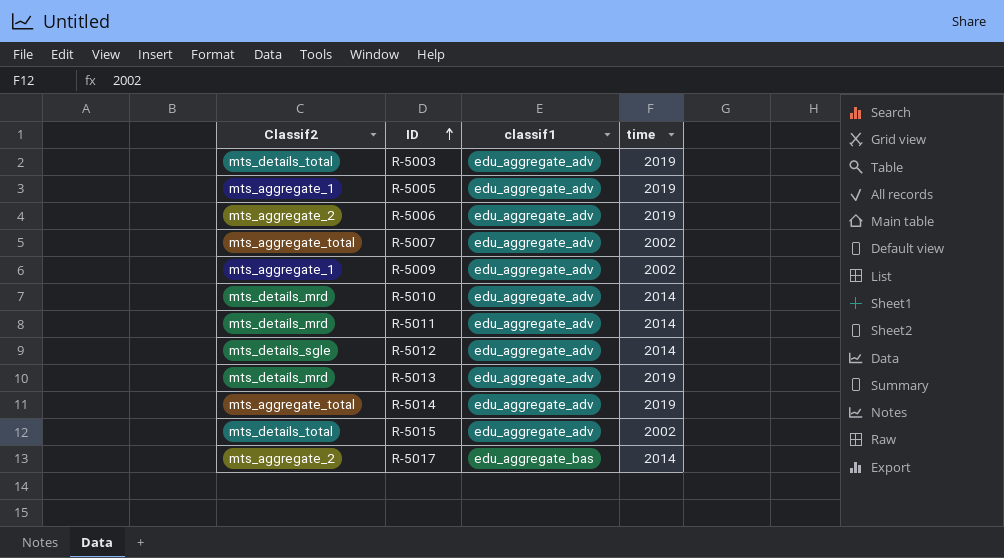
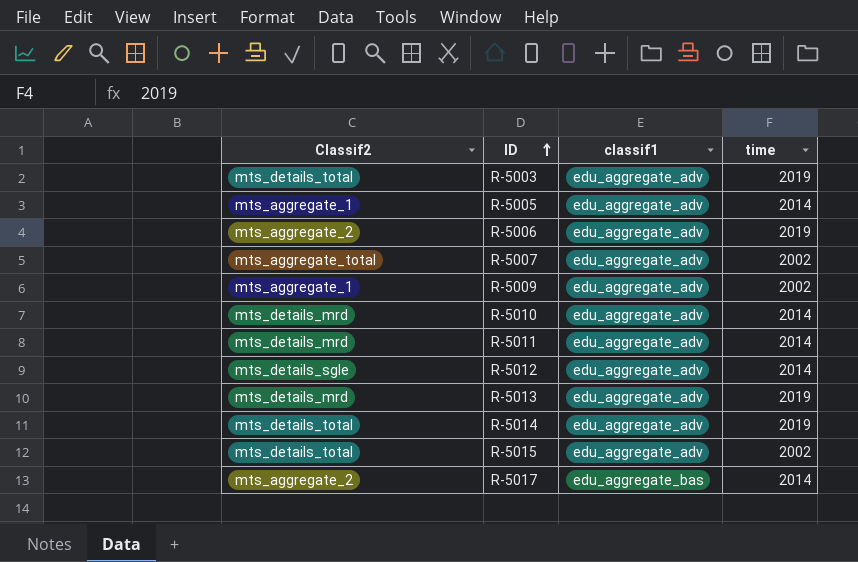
R-5005 | time: 2019 -> 2014
R-5014 | Classif2: mts_aggregate_total -> mts_details_total

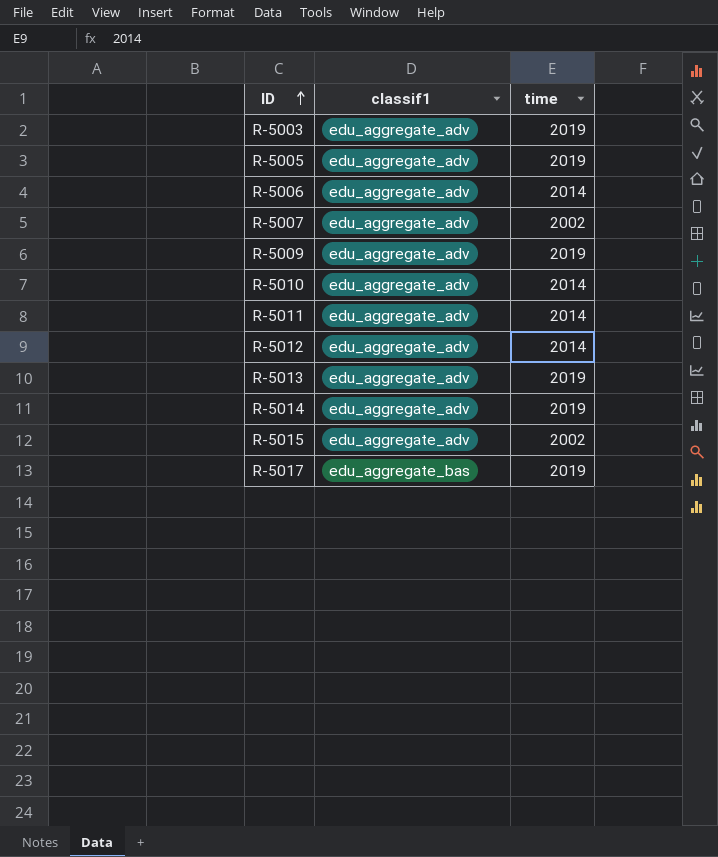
column Classif2 | position: 1 -> none
R-5005 | time: 2014 -> 2019
R-5006 | time: 2019 -> 2014
R-5009 | time: 2002 -> 2019
R-5017 | time: 2014 -> 2019

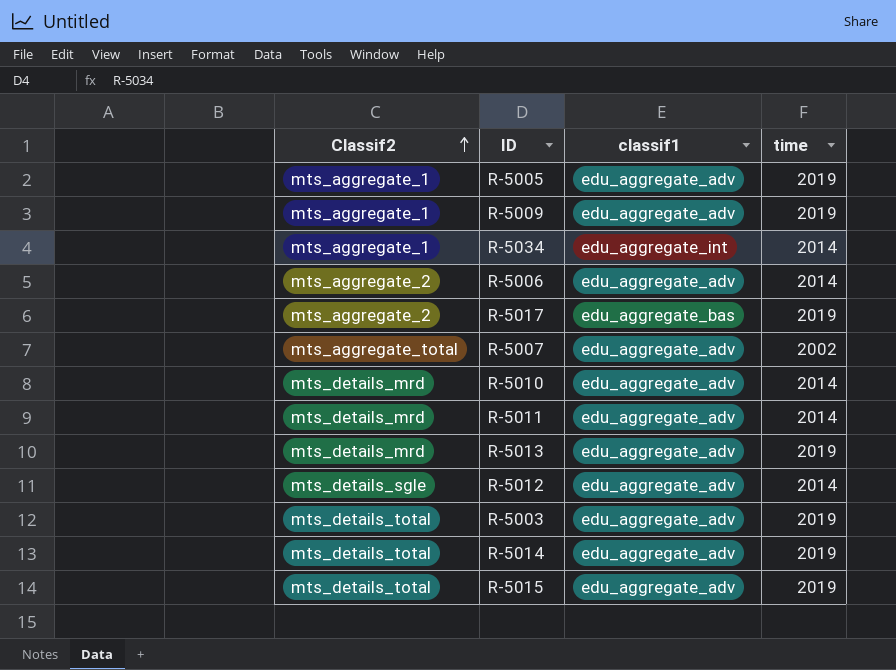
row order: ID ascending -> Classif2 ascending
column Classif2 | position: none -> 1
row R-5034: none -> mts_aggregate_1 | edu_aggregate_int | 2014
R-5015 | time: 2002 -> 2019

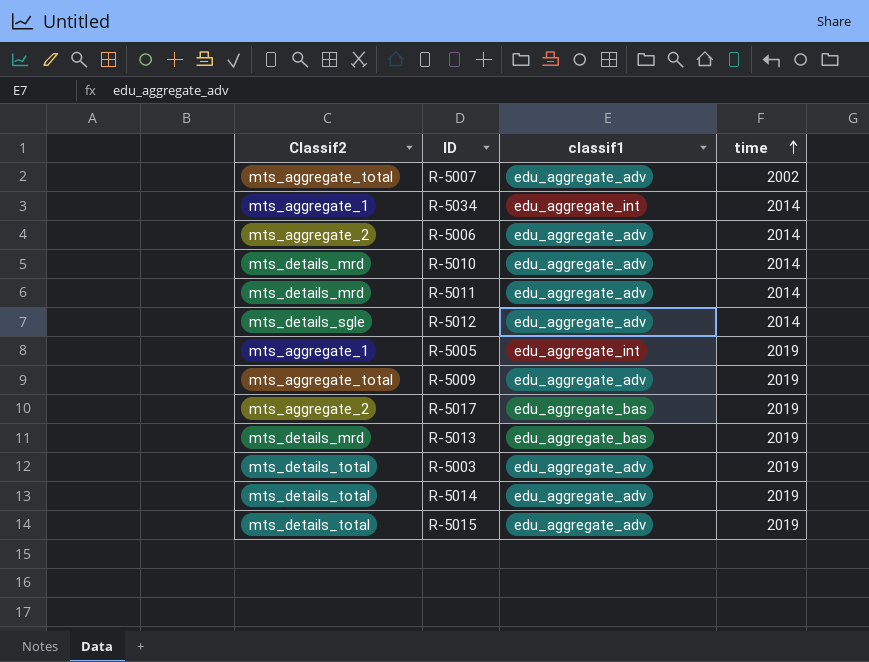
row order: Classif2 ascending -> time ascending
R-5005 | classif1: edu_aggregate_adv -> edu_aggregate_int
R-5009 | Classif2: mts_aggregate_1 -> mts_aggregate_total
R-5013 | classif1: edu_aggregate_adv -> edu_aggregate_bas

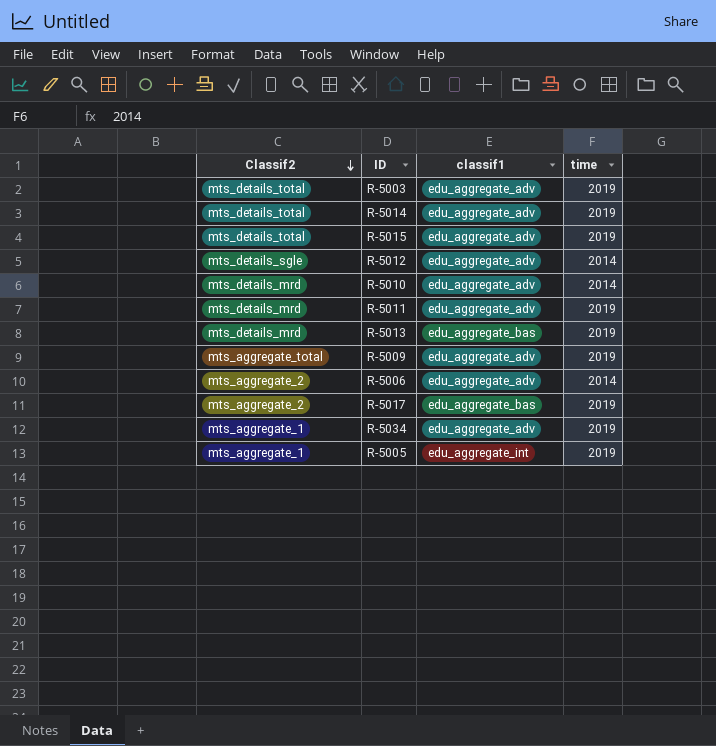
row order: time ascending -> Classif2 descending
row R-5007: mts_aggregate_total | edu_aggregate_adv | 2002 -> none
R-5011 | time: 2014 -> 2019
R-5034 | classif1: edu_aggregate_int -> edu_aggregate_adv
R-5034 | time: 2014 -> 2019

